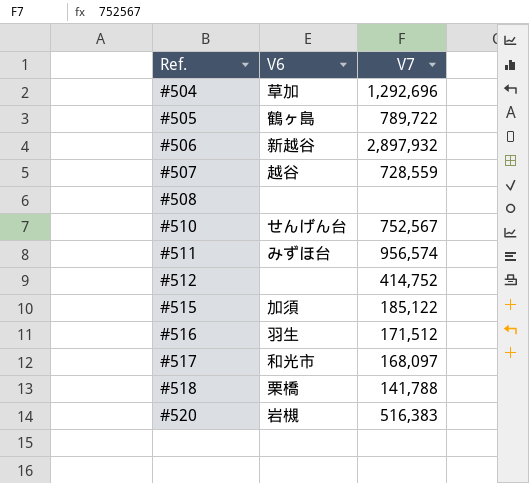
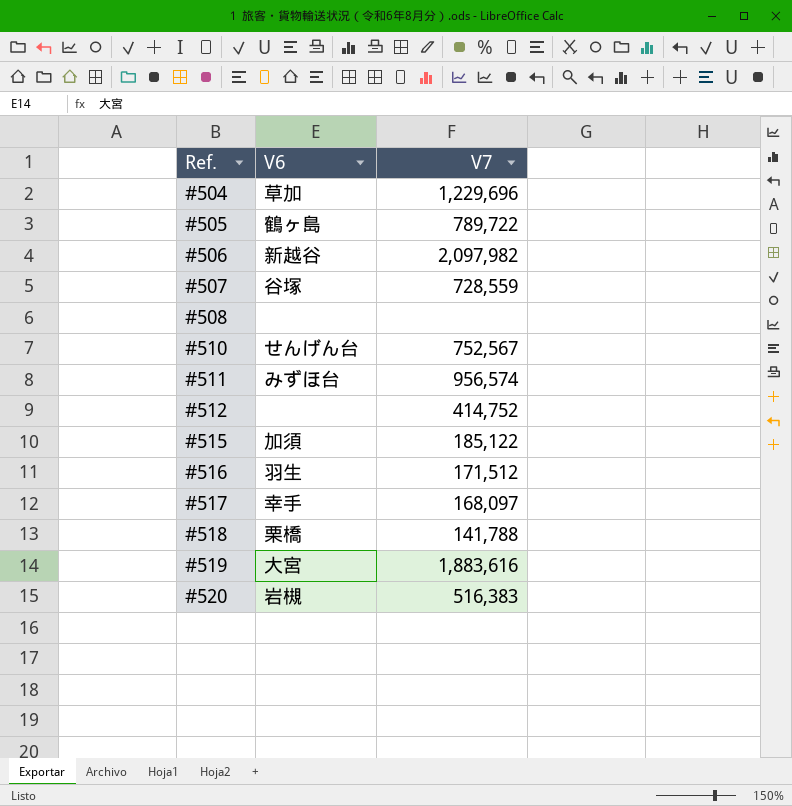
#504 | V7: 1,292,696 -> 1,229,696
#506 | V7: 2,897,932 -> 2,097,982
#507 | V6: 越谷 -> 谷塚
#517 | V6: 和光市 -> 幸手
row #519: none -> 大宮 | 1,883,616

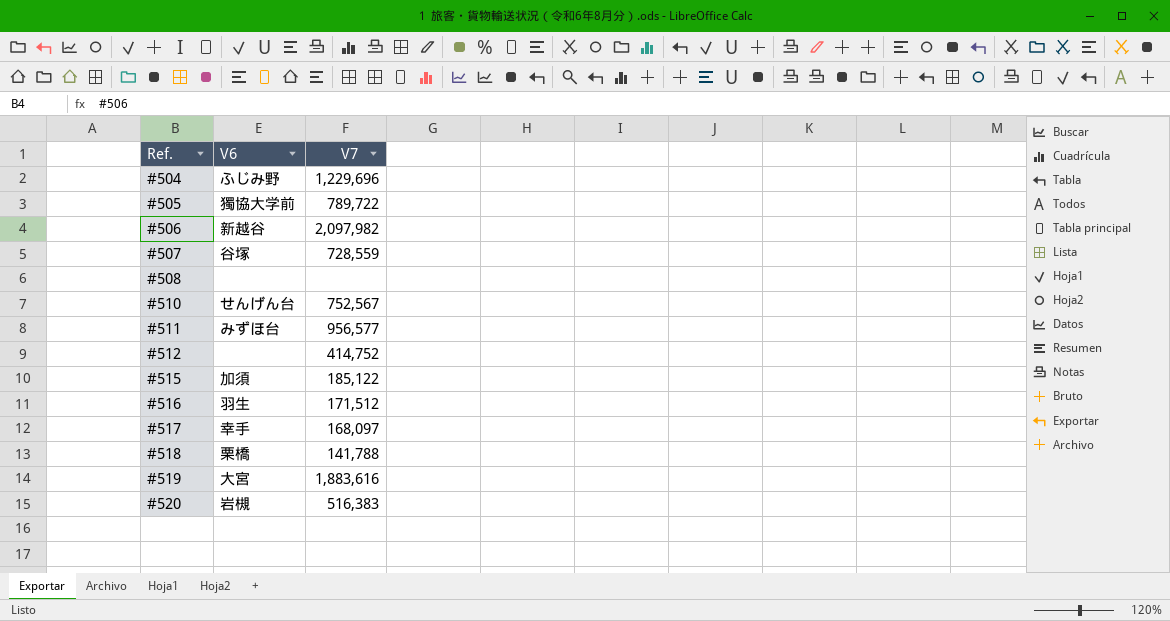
#504 | V6: 草加 -> ふじみ野
#505 | V6: 鶴ヶ島 -> 獨協大学前
#511 | V7: 956,574 -> 956,577

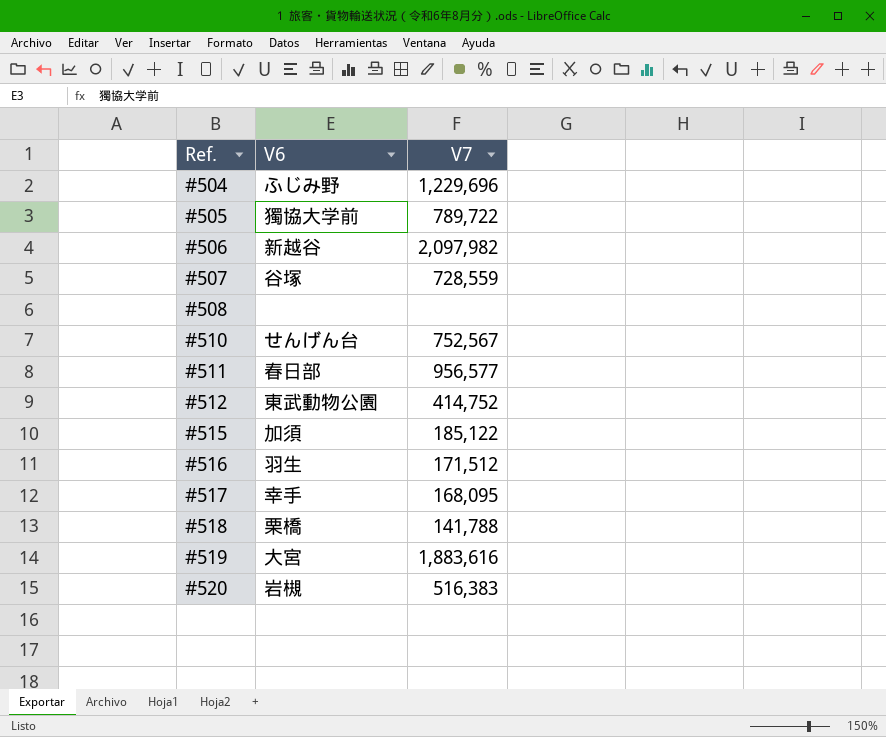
#511 | V6: みずほ台 -> 春日部
#512 | V6: none -> 東武動物公園
#517 | V7: 168,097 -> 168,095

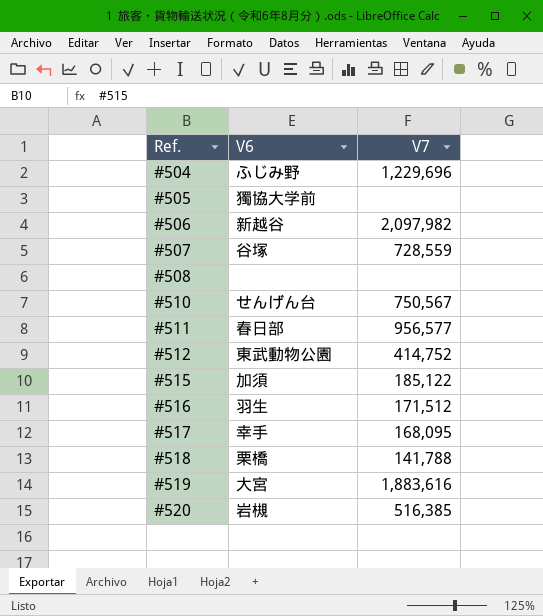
#505 | V7: 789,722 -> none
#510 | V7: 752,567 -> 750,567
#520 | V7: 516,383 -> 516,385

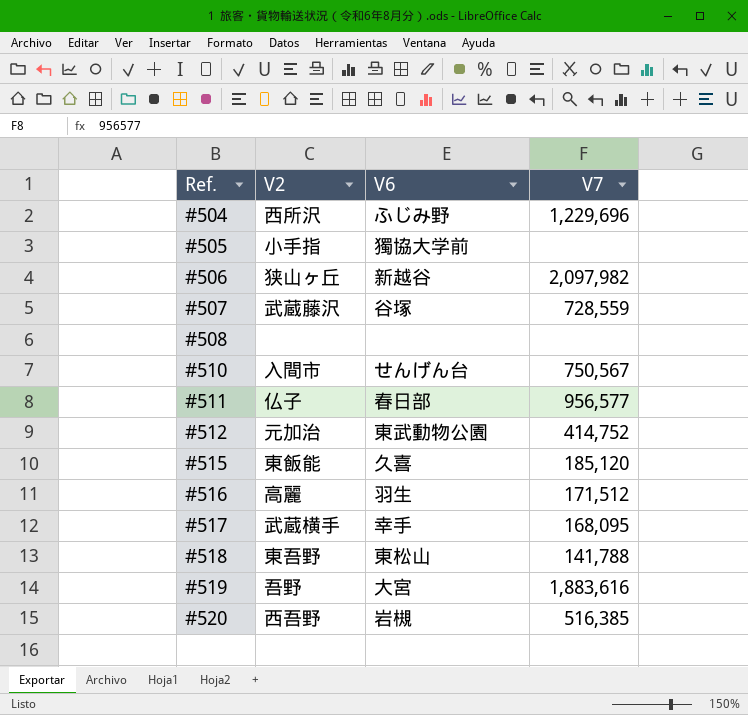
column V2 | position: none -> 2
#515 | V6: 加須 -> 久喜
#515 | V7: 185,122 -> 185,120
#518 | V6: 栗橋 -> 東松山

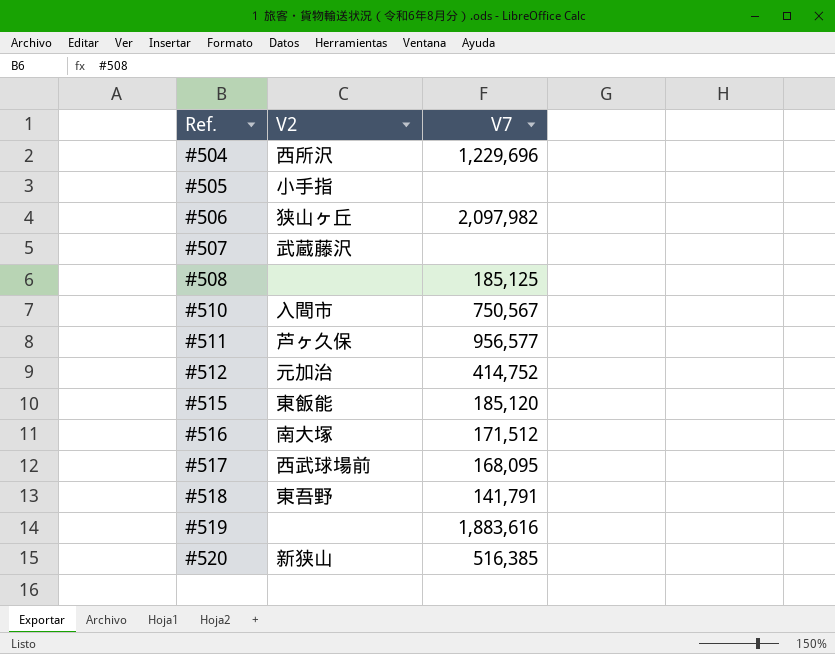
column V6 | position: 3 -> none
#507 | V7: 728,559 -> none
#508 | V7: none -> 185,125
#511 | V2: 仏子 -> 芦ヶ久保
#516 | V2: 高麗 -> 南大塚
#517 | V2: 武蔵横手 -> 西武球場前
#518 | V7: 141,788 -> 141,791
#519 | V2: 吾野 -> none
#520 | V2: 西吾野 -> 新狭山

